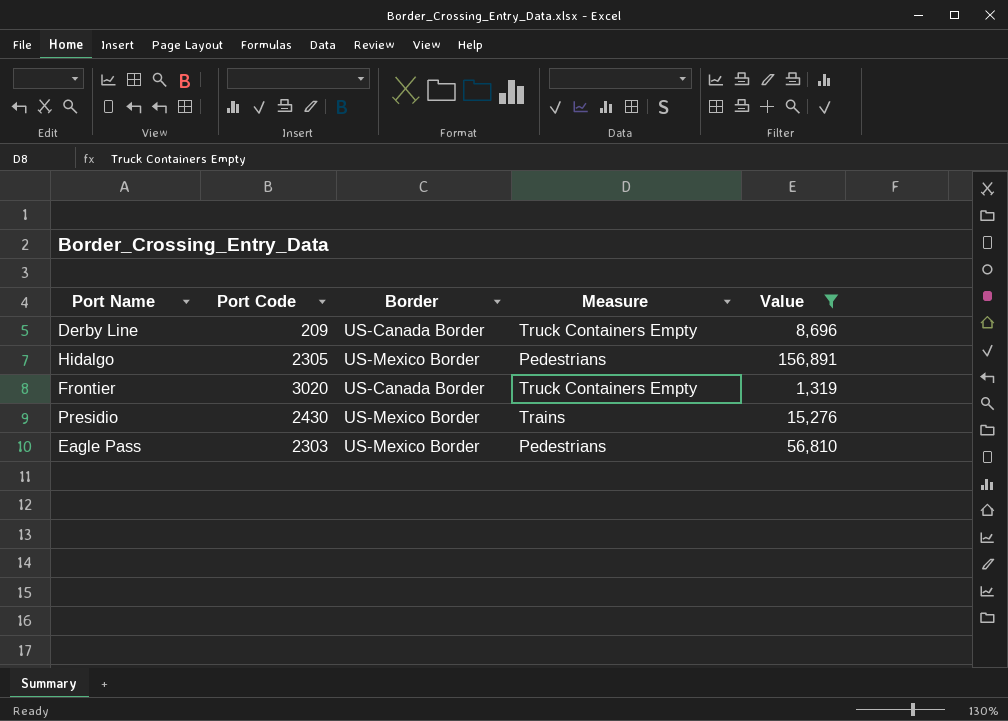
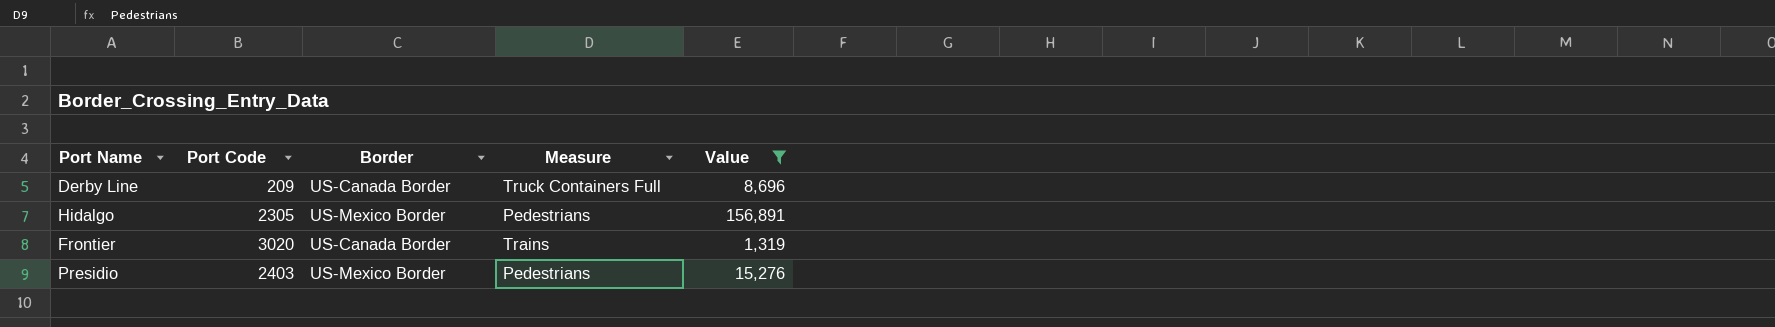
row Eagle Pass: 2303 | US-Mexico Border | Pedestrians | 56,810 -> none
Derby Line | Measure: Truck Containers Empty -> Truck Containers Full
Frontier | Measure: Truck Containers Empty -> Trains
Presidio | Port Code: 2430 -> 2403
Presidio | Measure: Trains -> Pedestrians

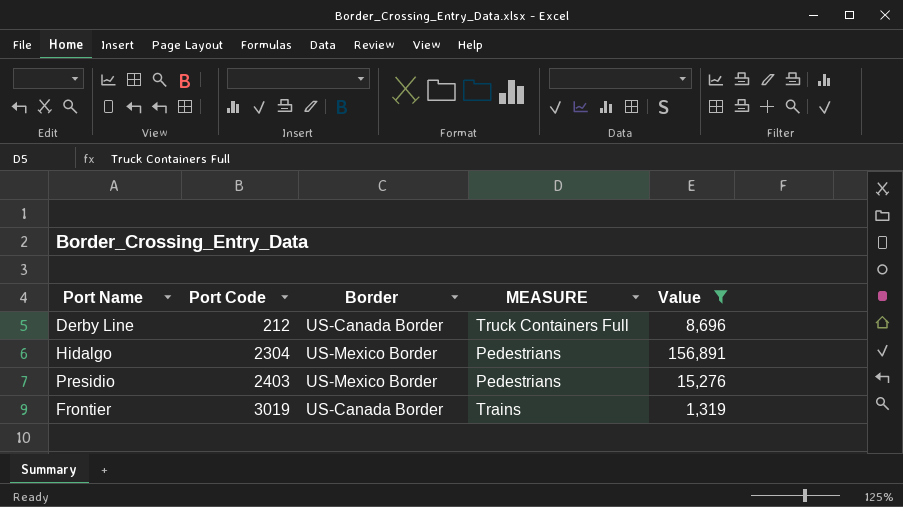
row order: none -> Port Code ascending
column name: Measure -> MEASURE
Derby Line | Port Code: 209 -> 212
Hidalgo | Port Code: 2305 -> 2304
Frontier | Port Code: 3020 -> 3019

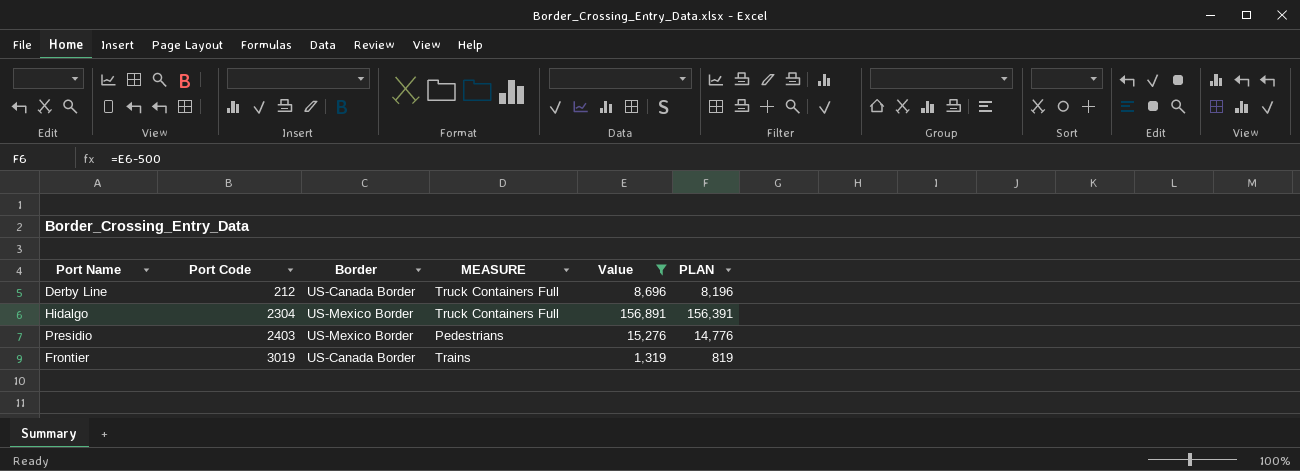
column PLAN | formula: none -> [Value] - 500
Hidalgo | MEASURE: Pedestrians -> Truck Containers Full

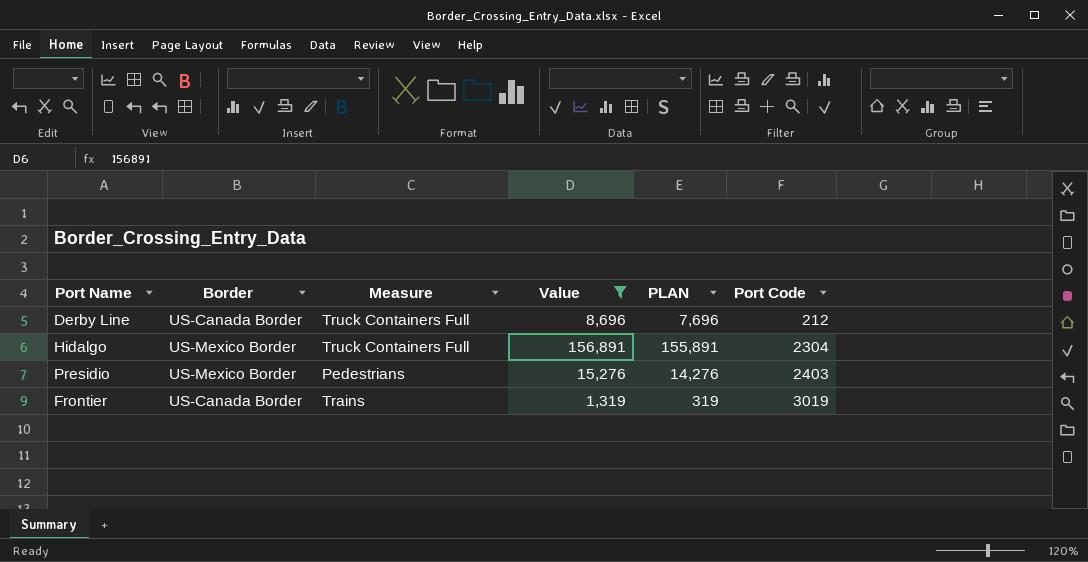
column name: MEASURE -> Measure
column PLAN | formula: [Value] - 500 -> [Value] - 1000
column Port Code | position: 2 -> 6

